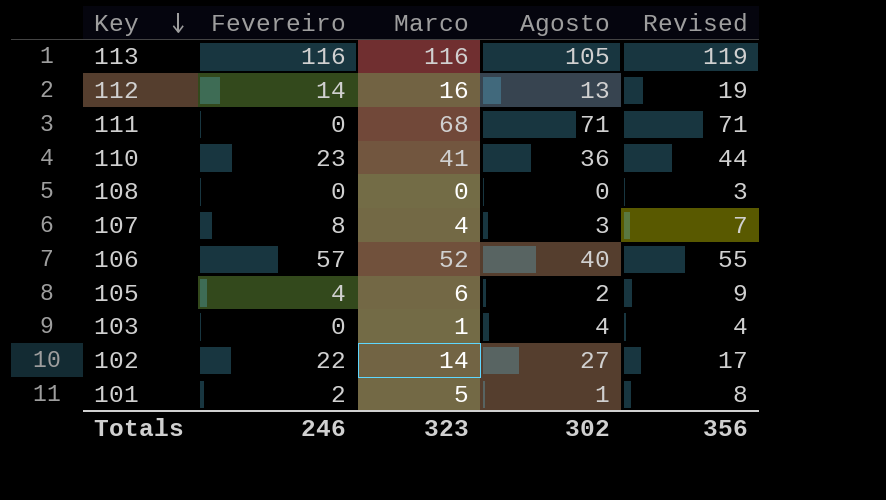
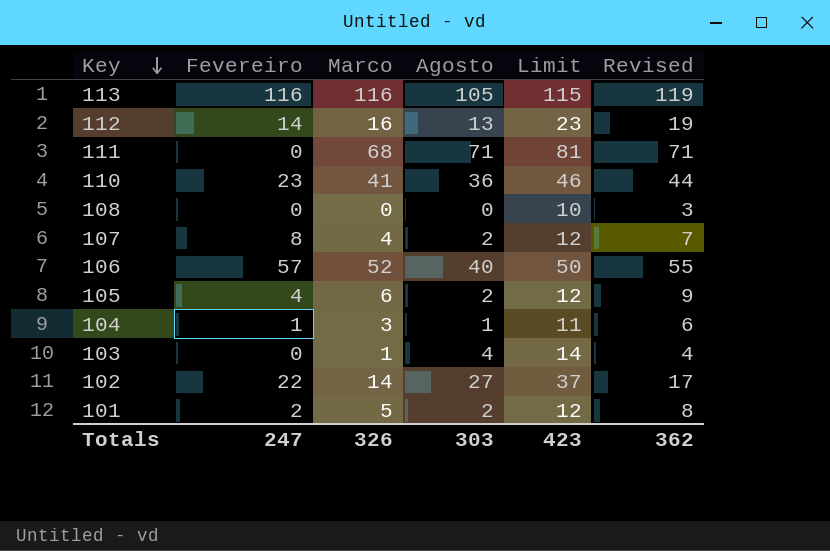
column Limit | formula: none -> [Agosto] + 10
107 | Agosto: 3 -> 2
row 104: none -> 1 | 3 | 1 | 11 | 6
101 | Agosto: 1 -> 2
Totals | Fevereiro: 246 -> 247
Totals | Marco: 323 -> 326
Totals | Agosto: 302 -> 303
Totals | Revised: 356 -> 362

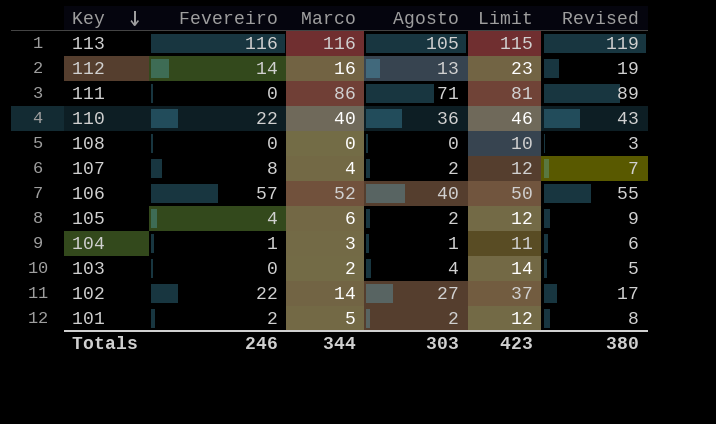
111 | Marco: 68 -> 86
111 | Revised: 71 -> 89
110 | Fevereiro: 23 -> 22
110 | Marco: 41 -> 40
110 | Revised: 44 -> 43
103 | Marco: 1 -> 2
103 | Revised: 4 -> 5
Totals | Fevereiro: 247 -> 246
Totals | Marco: 326 -> 344
Totals | Revised: 362 -> 380

